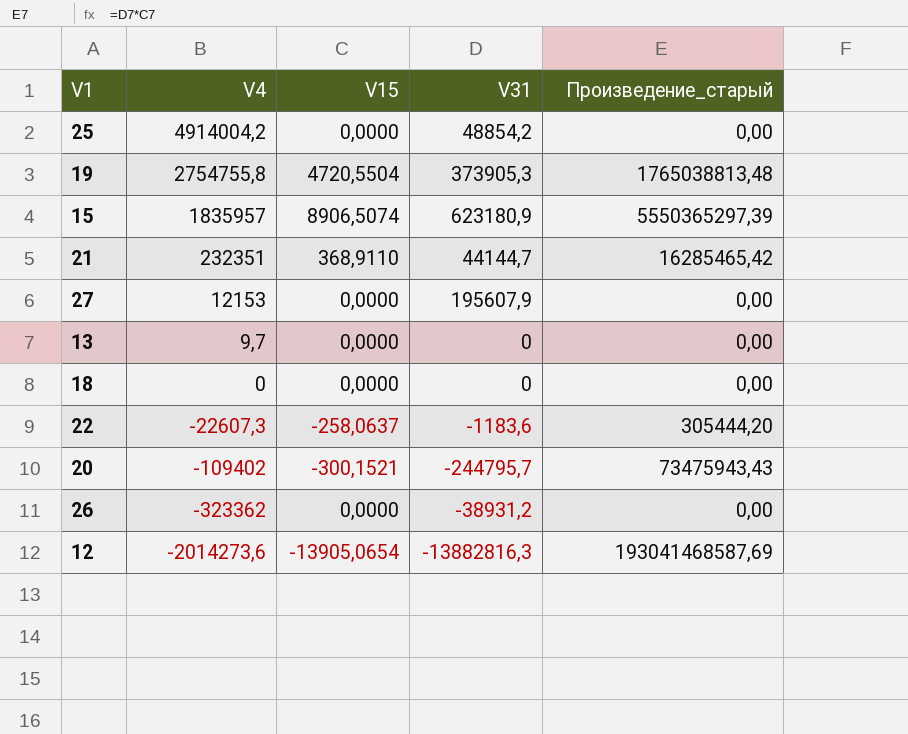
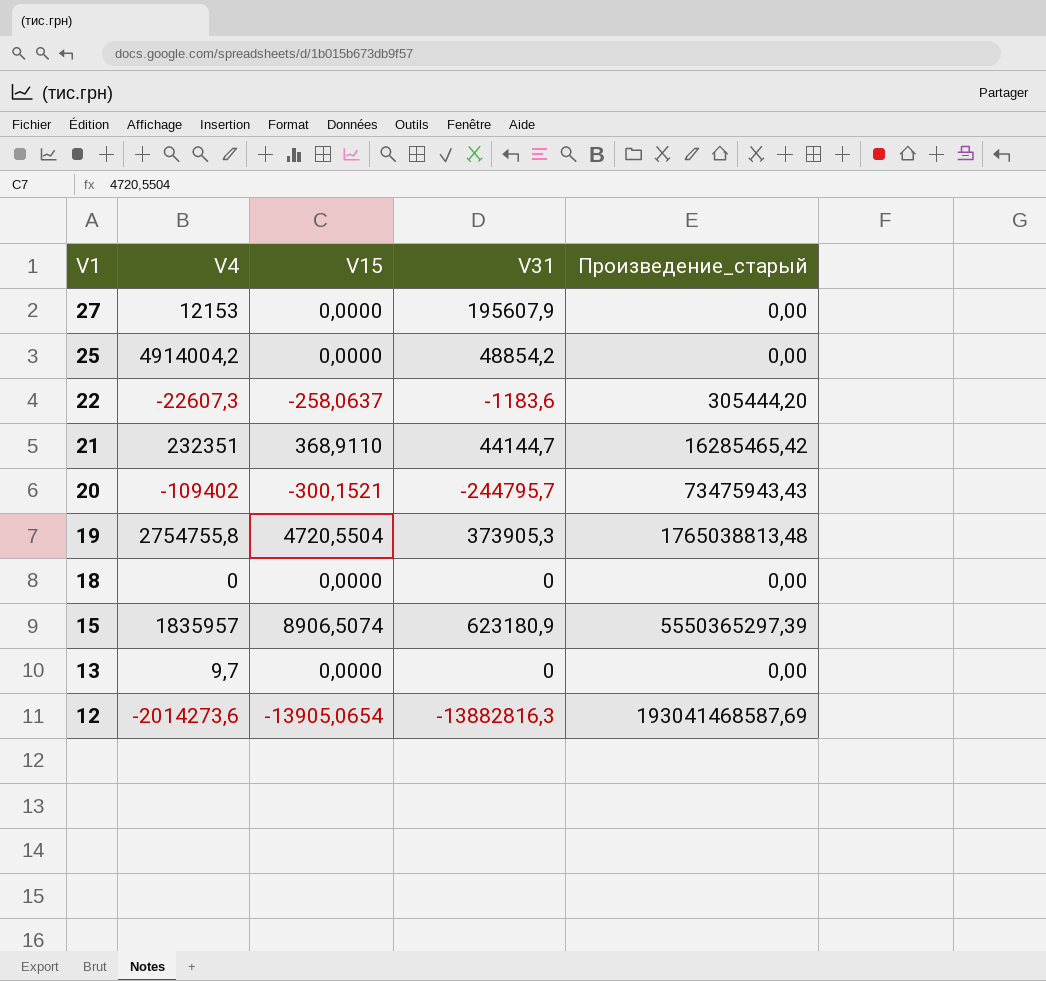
row order: V4 descending -> V1 descending
row 26: -323362 | 0,0000 | -38931,2 | 0,00 -> none

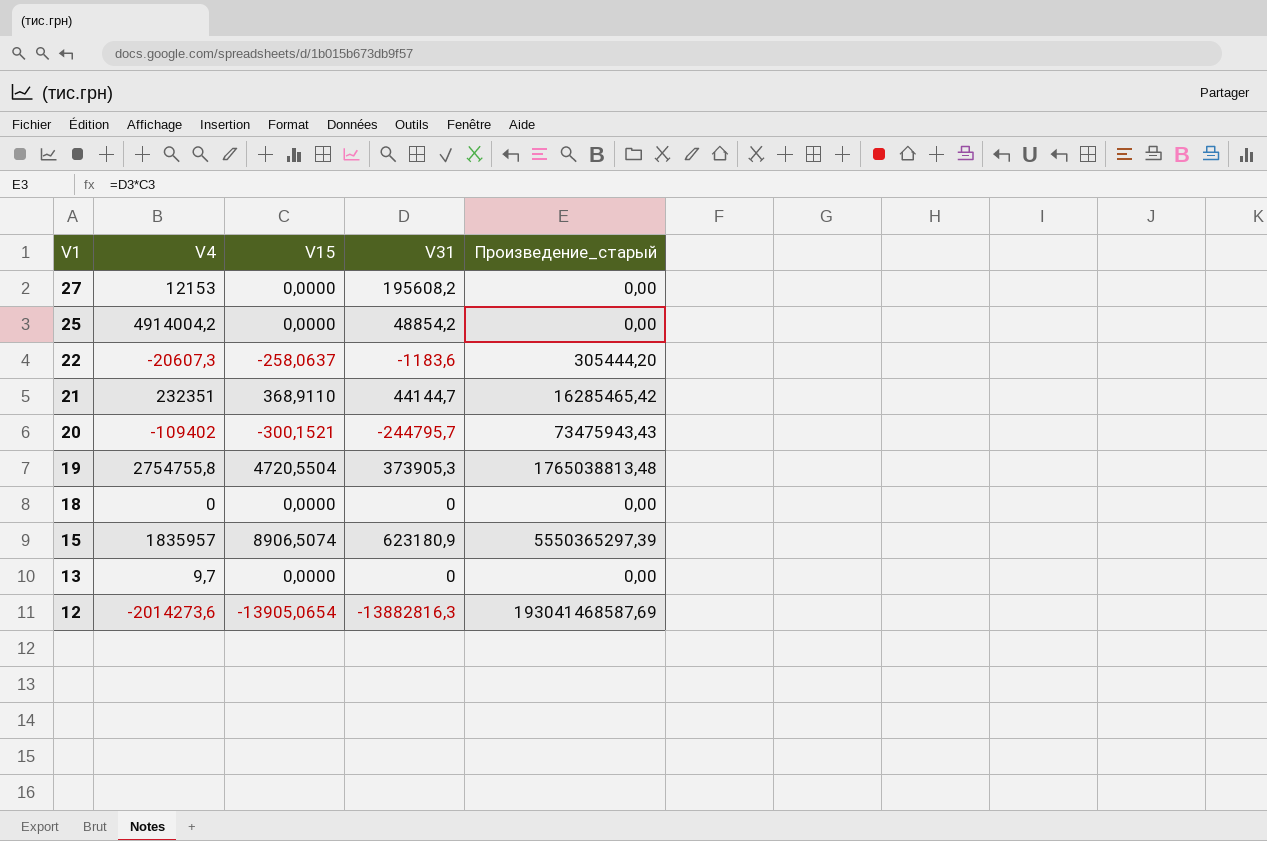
27 | V31: 195607,9 -> 195608,2
22 | V4: -22607,3 -> -20607,3

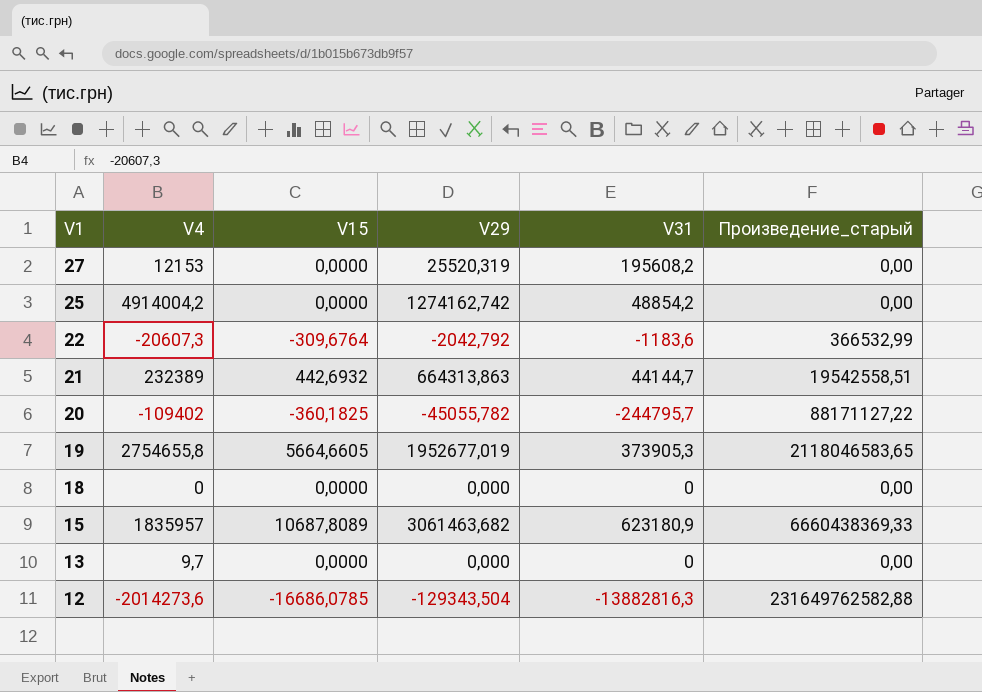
column V29 | position: none -> 4
22 | V15: -258,0637 -> -309,6764
22 | Произведение_старый: 305444,20 -> 366532,99
21 | V4: 232351 -> 232389
21 | V15: 368,9110 -> 442,6932
21 | Произведение_старый: 16285465,42 -> 19542558,51
20 | V15: -300,1521 -> -360,1825
20 | Произведение_старый: 73475943,43 -> 88171127,22
19 | V4: 2754755,8 -> 2754655,8
19 | V15: 4720,5504 -> 5664,6605
19 | Произведение_старый: 1765038813,48 -> 2118046583,65
15 | V15: 8906,5074 -> 10687,8089
15 | Произведение_старый: 5550365297,39 -> 6660438369,33
12 | V15: -13905,0654 -> -16686,0785
12 | Произведение_старый: 193041468587,69 -> 231649762582,88

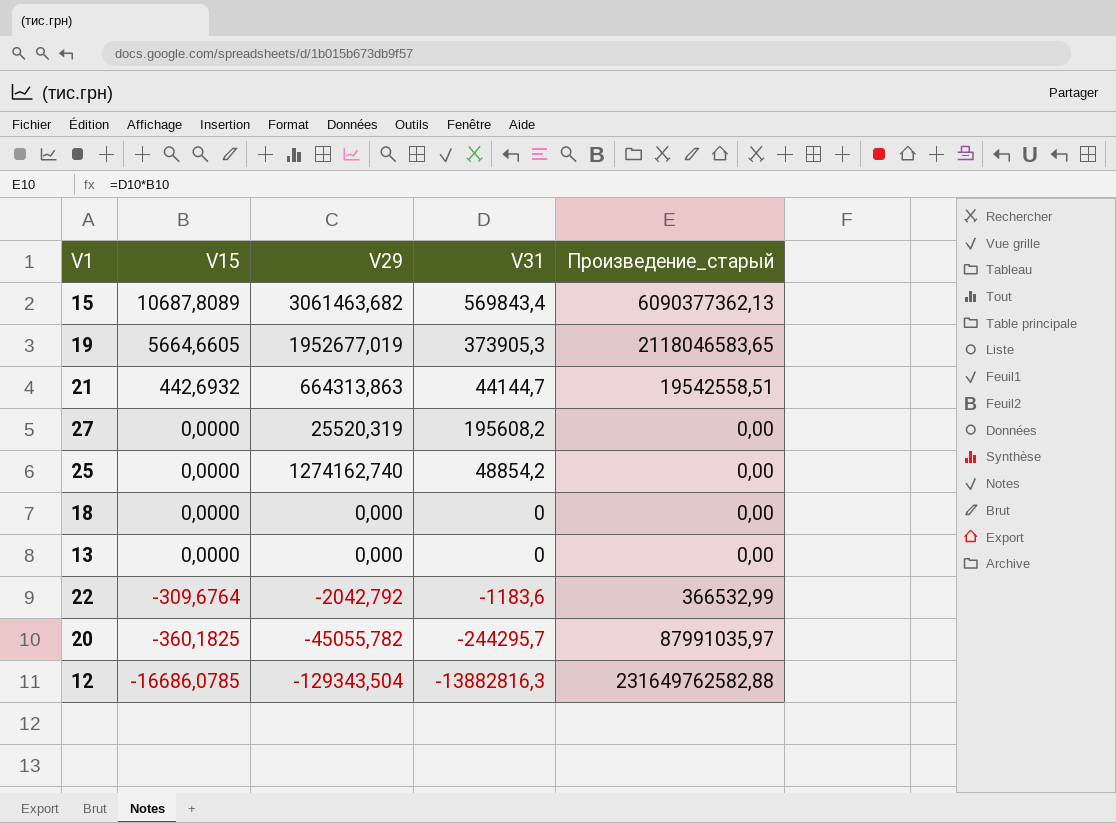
row order: V1 descending -> V15 descending
column V4 | position: 2 -> none
15 | V31: 623180,9 -> 569843,4
15 | Произведение_старый: 6660438369,33 -> 6090377362,13
25 | V29: 1274162,742 -> 1274162,740
20 | V31: -244795,7 -> -244295,7
20 | Произведение_старый: 88171127,22 -> 87991035,97

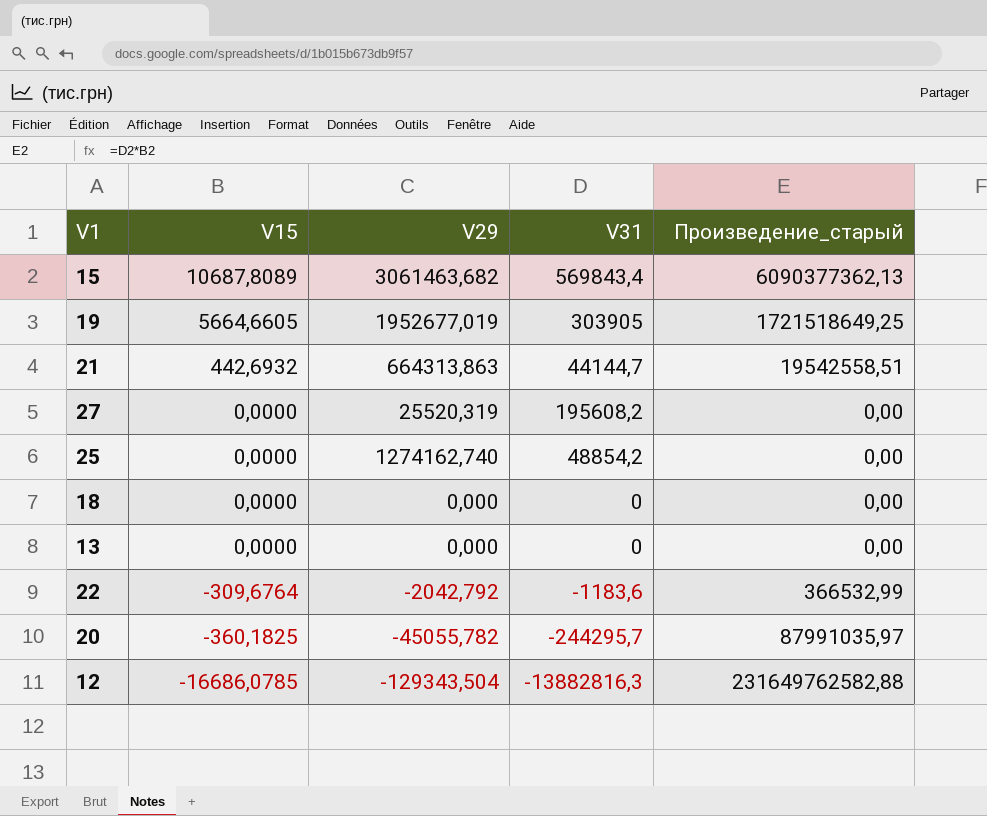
19 | V31: 373905,3 -> 303905
19 | Произведение_старый: 2118046583,65 -> 1721518649,25

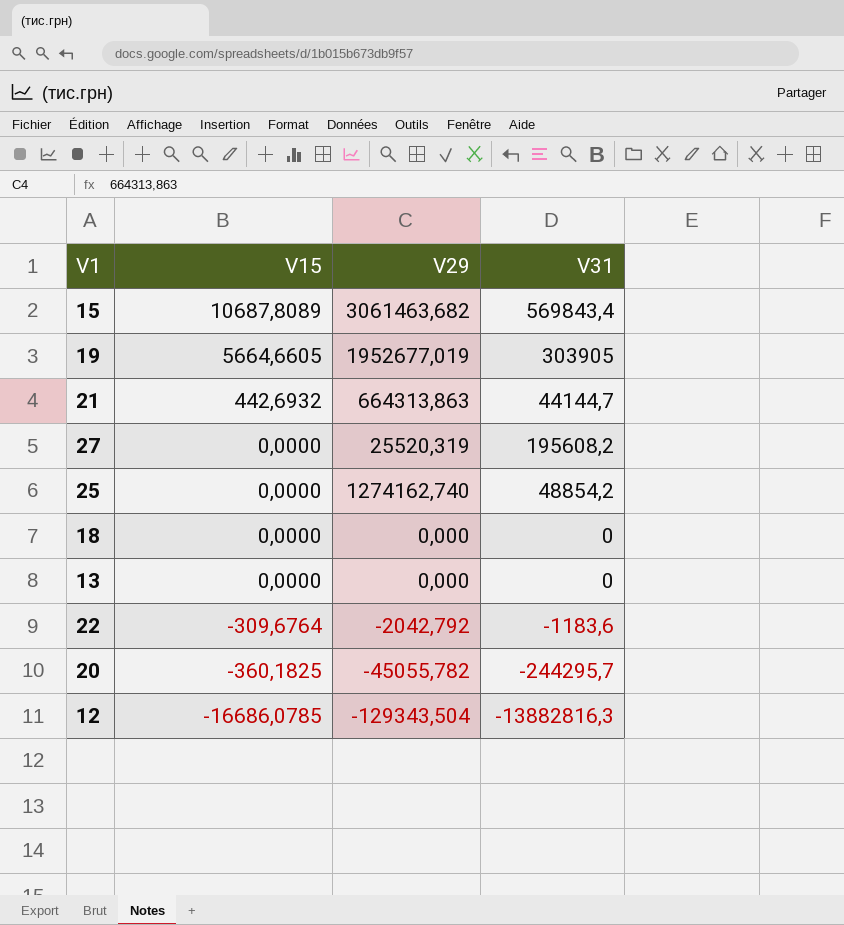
column Произведение_старый | formula: [V15] * [V31] -> none

